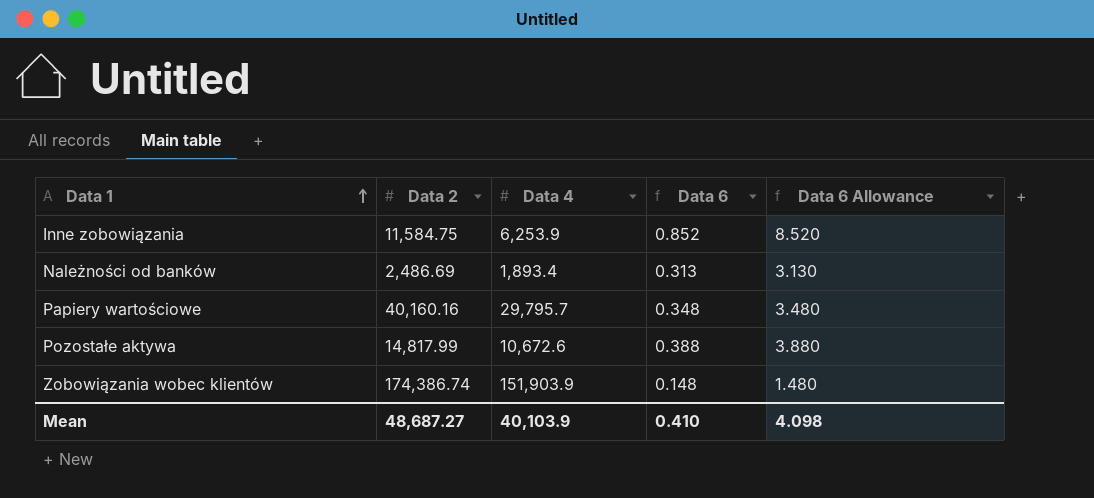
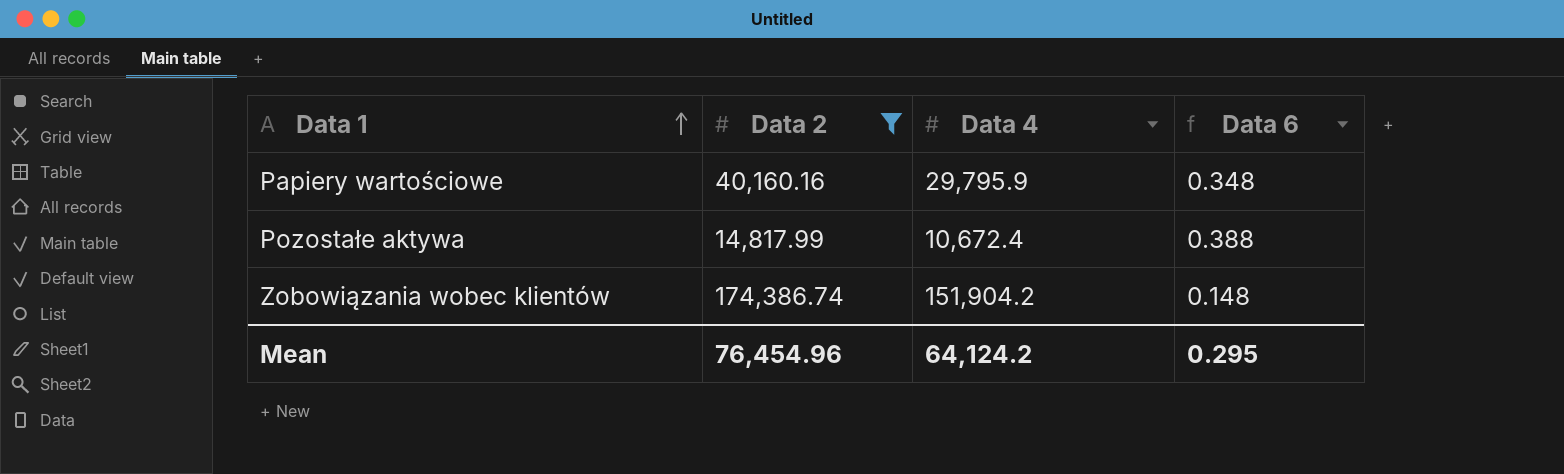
filter: none -> Data 2 >= 14,817.99
column Data 6 Allowance | formula: [Data 6] * 10 -> none
Papiery wartościowe | Data 4: 29,795.7 -> 29,795.9
Pozostałe aktywa | Data 4: 10,672.6 -> 10,672.4
Zobowiązania wobec klientów | Data 4: 151,903.9 -> 151,904.2
Mean | Data 2: 48,687.27 -> 76,454.96
Mean | Data 4: 40,103.9 -> 64,124.2
Mean | Data 6: 0.410 -> 0.295

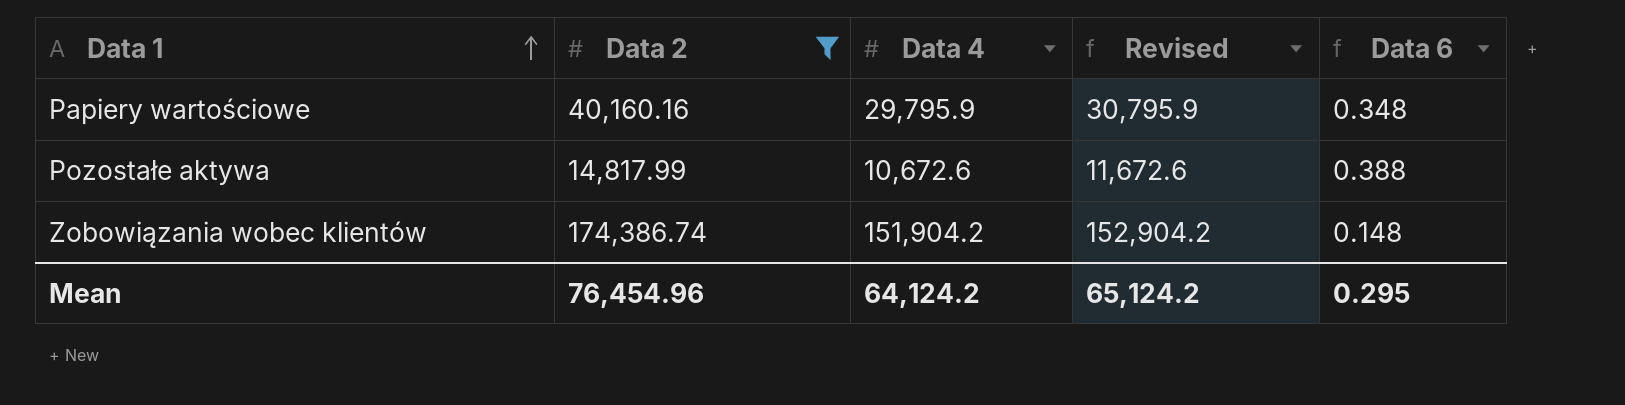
column Revised | formula: none -> [Data 4] + 1000
Pozostałe aktywa | Data 4: 10,672.4 -> 10,672.6

